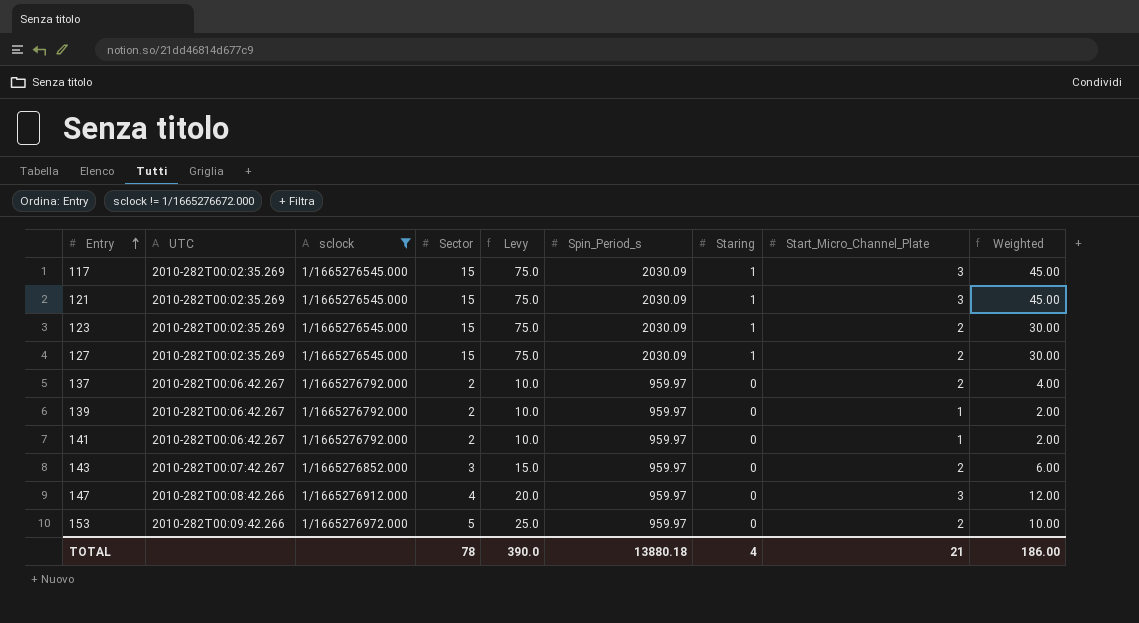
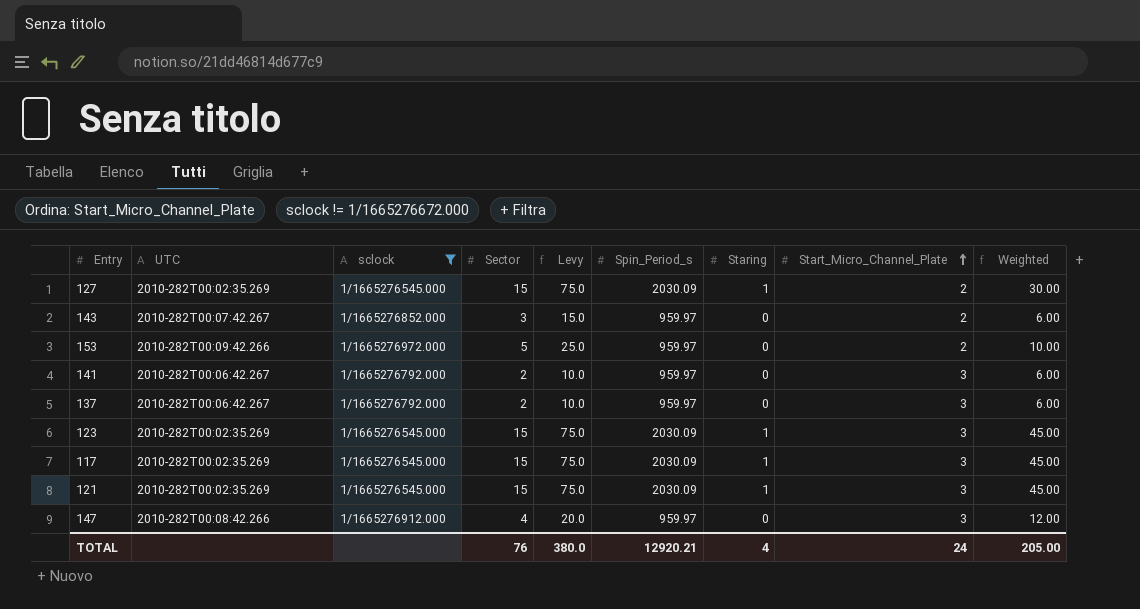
row order: Entry ascending -> Start_Micro_Channel_Plate ascending
row 139: 2010-282T00:06:42.267 | 1/1665276792.000 | 2 | 10.0 | 959.97 | 0 | 1 | 2.00 -> none
141 | Start_Micro_Channel_Plate: 1 -> 3
141 | Weighted: 2.00 -> 6.00
137 | Start_Micro_Channel_Plate: 2 -> 3
137 | Weighted: 4.00 -> 6.00
123 | Start_Micro_Channel_Plate: 2 -> 3
123 | Weighted: 30.00 -> 45.00
TOTAL | Sector: 78 -> 76
TOTAL | Levy: 390.0 -> 380.0
TOTAL | Spin_Period_s: 13880.18 -> 12920.21
TOTAL | Start_Micro_Channel_Plate: 21 -> 24
TOTAL | Weighted: 186.00 -> 205.00

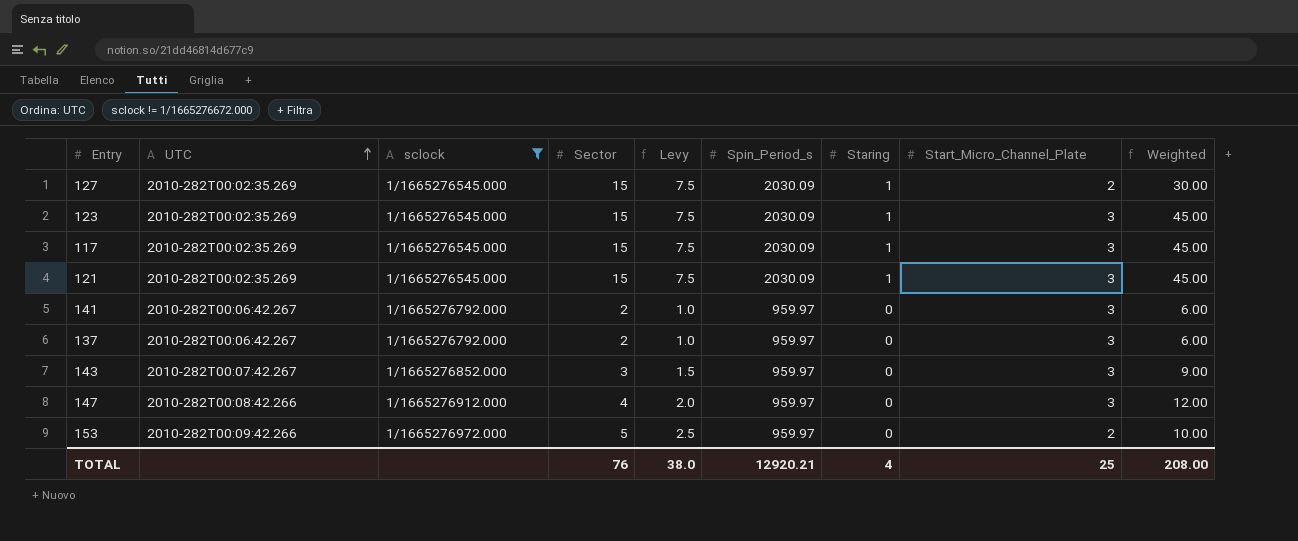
row order: Start_Micro_Channel_Plate ascending -> UTC ascending
column Levy | formula: [Sector] * 5 -> [Sector] * 0.5
143 | Start_Micro_Channel_Plate: 2 -> 3
143 | Weighted: 6.00 -> 9.00
TOTAL | Levy: 380.0 -> 38.0
TOTAL | Start_Micro_Channel_Plate: 24 -> 25
TOTAL | Weighted: 205.00 -> 208.00

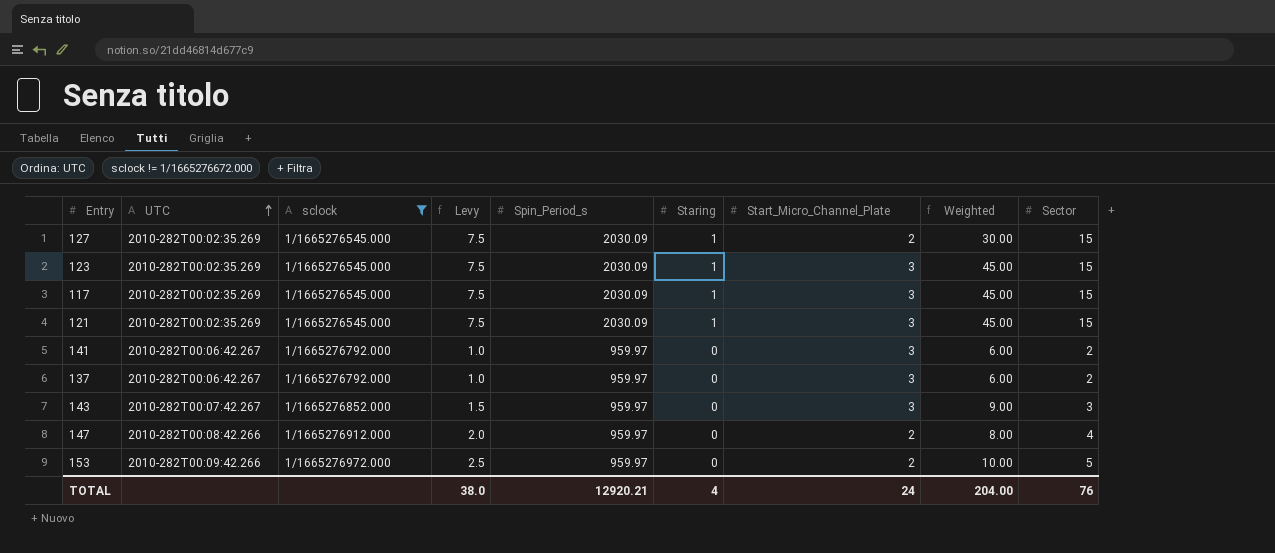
column Sector | position: 4 -> 9
147 | Start_Micro_Channel_Plate: 3 -> 2
147 | Weighted: 12.00 -> 8.00
TOTAL | Start_Micro_Channel_Plate: 25 -> 24
TOTAL | Weighted: 208.00 -> 204.00

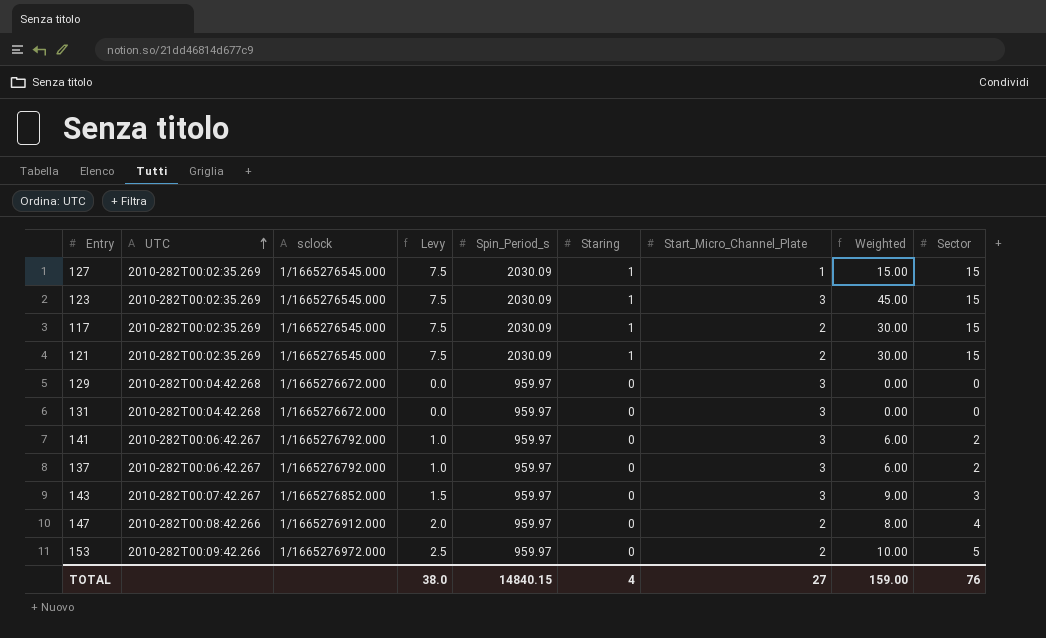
filter: sclock != 1/1665276672.000 -> none
127 | Start_Micro_Channel_Plate: 2 -> 1
127 | Weighted: 30.00 -> 15.00
117 | Start_Micro_Channel_Plate: 3 -> 2
117 | Weighted: 45.00 -> 30.00
121 | Start_Micro_Channel_Plate: 3 -> 2
121 | Weighted: 45.00 -> 30.00
TOTAL | Spin_Period_s: 12920.21 -> 14840.15
TOTAL | Start_Micro_Channel_Plate: 24 -> 27
TOTAL | Weighted: 204.00 -> 159.00

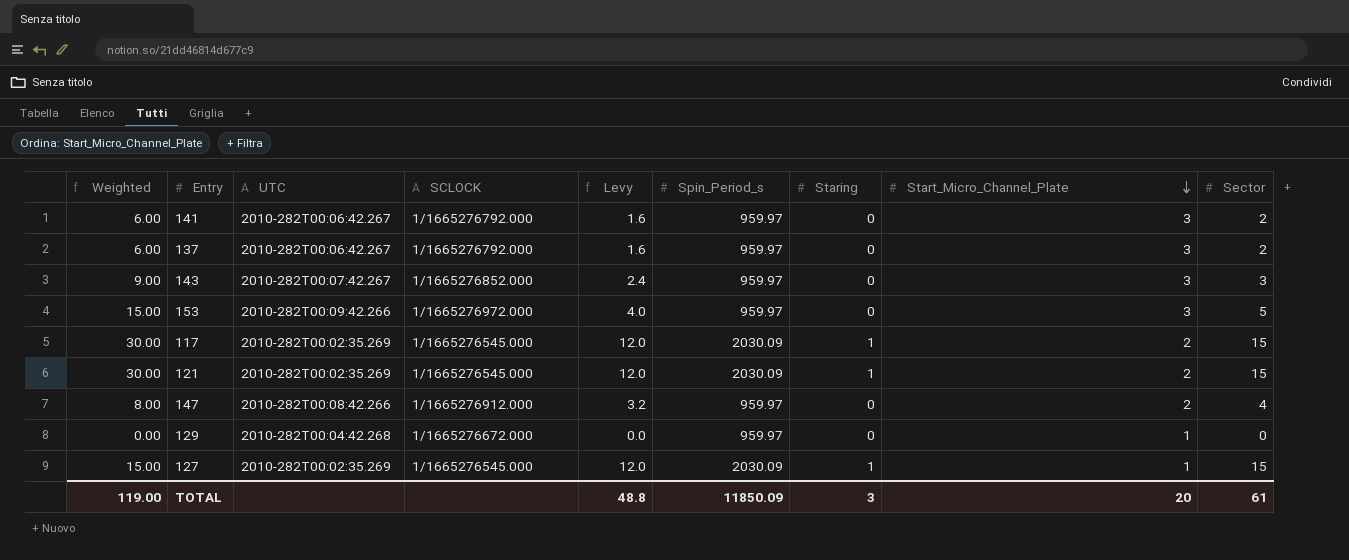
row order: UTC ascending -> Start_Micro_Channel_Plate descending
column Weighted | position: 8 -> 1
column name: sclock -> SCLOCK
column Levy | formula: [Sector] * 0.5 -> [Sector] * 0.8
row 123: 2010-282T00:02:35.269 | 1/1665276545.000 | 7.5 | 2030.09 | 1 | 3 | 45.00 | 15 -> none
row 131: 2010-282T00:04:42.268 | 1/1665276672.000 | 0.0 | 959.97 | 0 | 3 | 0.00 | 0 -> none
153 | Weighted: 10.00 -> 15.00
153 | Start_Micro_Channel_Plate: 2 -> 3
129 | Start_Micro_Channel_Plate: 3 -> 1
TOTAL | Weighted: 159.00 -> 119.00
TOTAL | Levy: 38.0 -> 48.8
TOTAL | Spin_Period_s: 14840.15 -> 11850.09
TOTAL | Staring: 4 -> 3
TOTAL | Start_Micro_Channel_Plate: 27 -> 20
TOTAL | Sector: 76 -> 61

